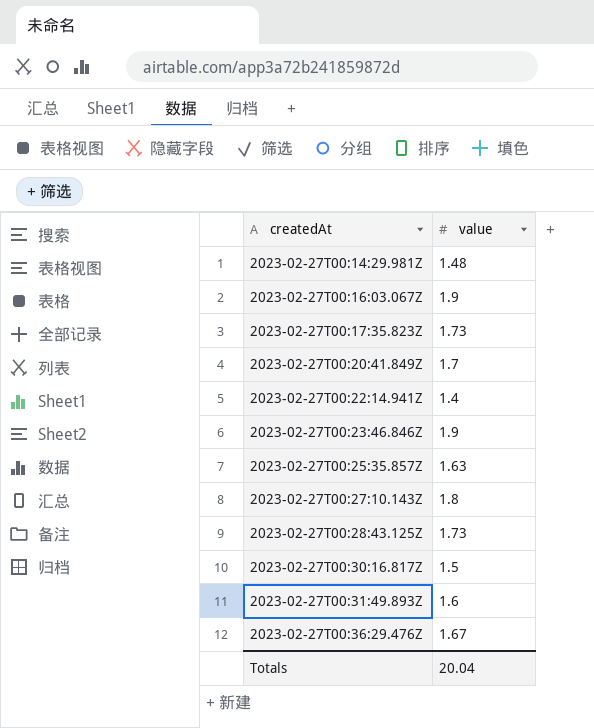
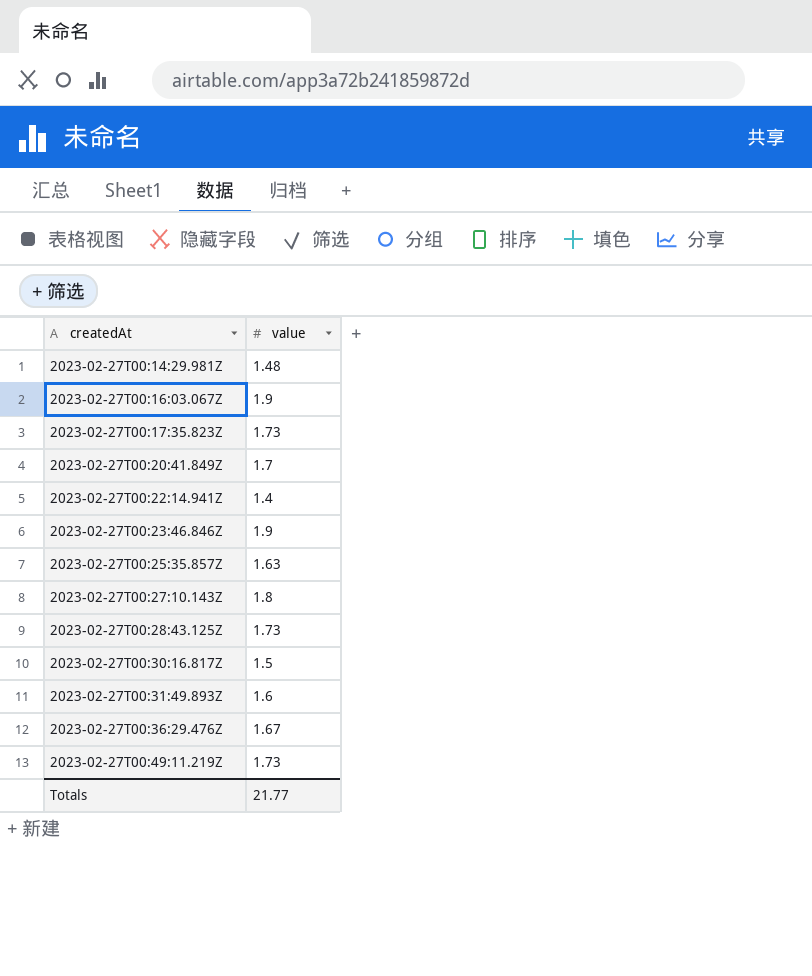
row 2023-02-27T00:49:11.219Z: none -> 1.73
Totals | value: 20.04 -> 21.77

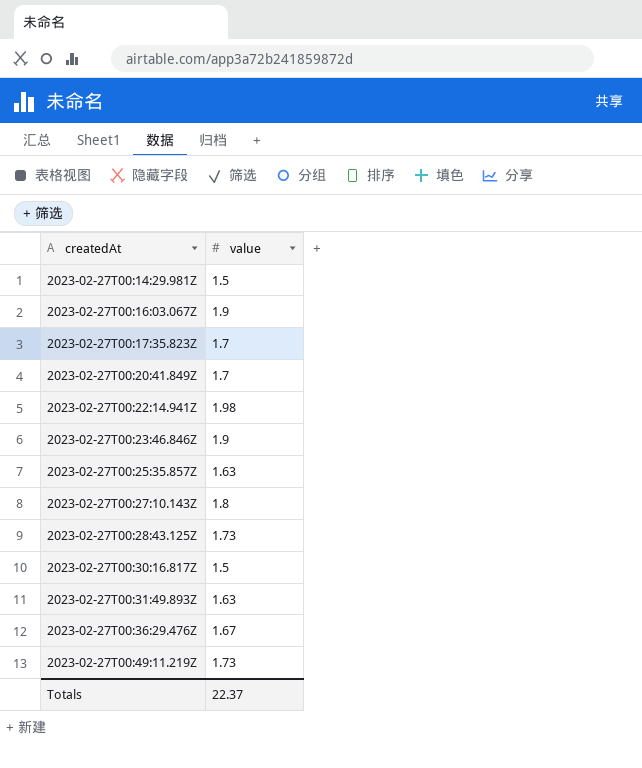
2023-02-27T00:14:29.981Z | value: 1.48 -> 1.5
2023-02-27T00:17:35.823Z | value: 1.73 -> 1.7
2023-02-27T00:22:14.941Z | value: 1.4 -> 1.98
2023-02-27T00:31:49.893Z | value: 1.6 -> 1.63
Totals | value: 21.77 -> 22.37

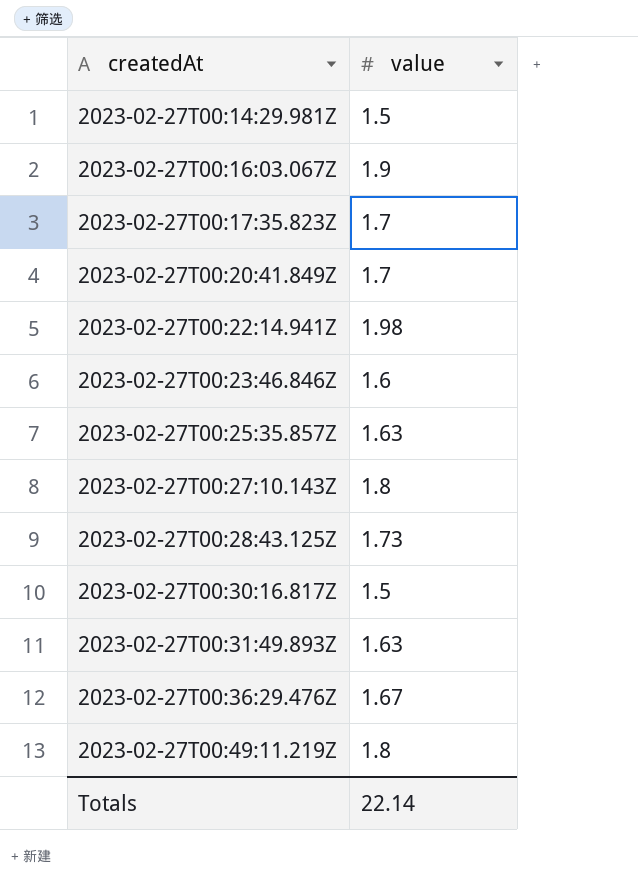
2023-02-27T00:23:46.846Z | value: 1.9 -> 1.6
2023-02-27T00:49:11.219Z | value: 1.73 -> 1.8
Totals | value: 22.37 -> 22.14

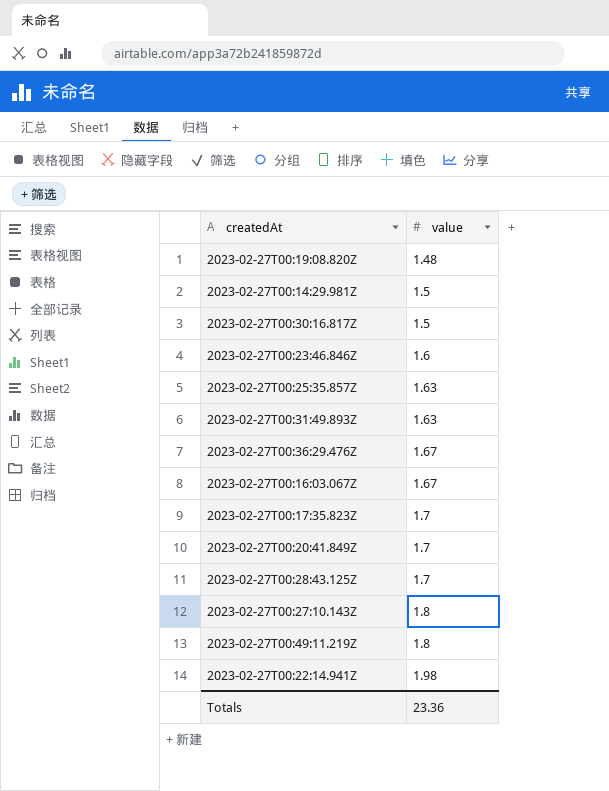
row order: createdAt ascending -> value ascending
row 2023-02-27T00:19:08.820Z: none -> 1.48
2023-02-27T00:16:03.067Z | value: 1.9 -> 1.67
2023-02-27T00:28:43.125Z | value: 1.73 -> 1.7
Totals | value: 22.14 -> 23.36

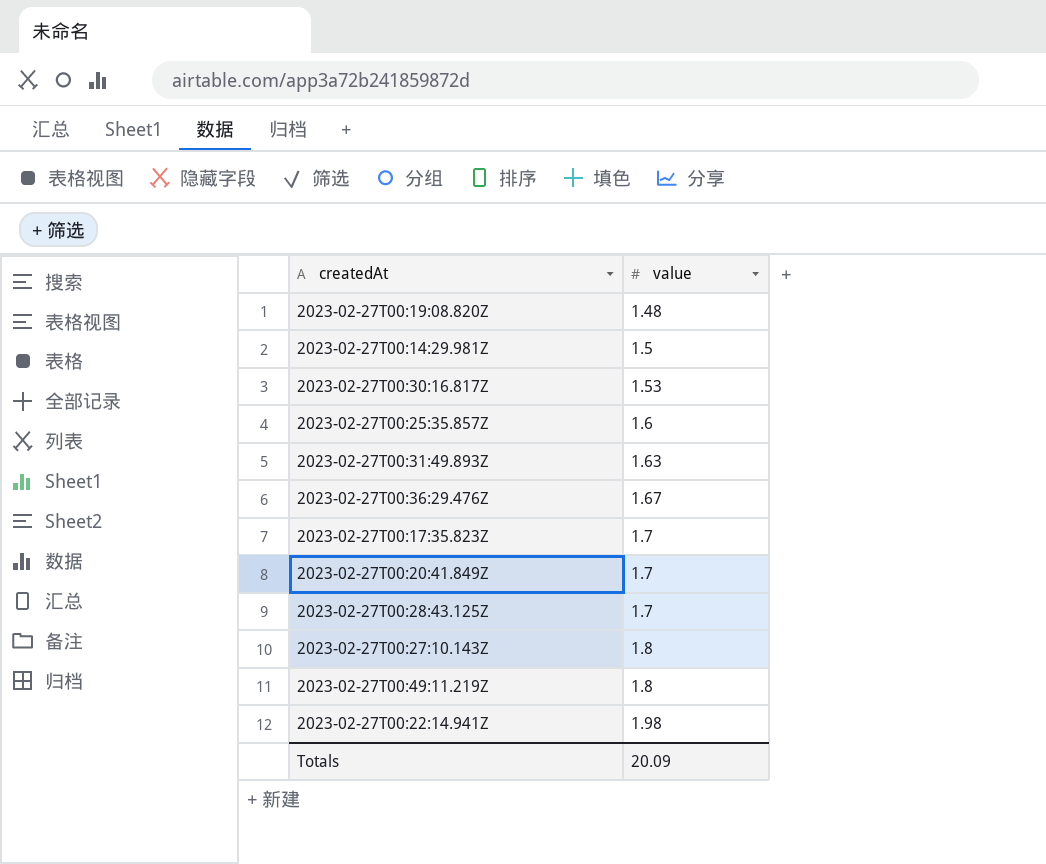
row 2023-02-27T00:23:46.846Z: 1.6 -> none
row 2023-02-27T00:16:03.067Z: 1.67 -> none
2023-02-27T00:30:16.817Z | value: 1.5 -> 1.53
2023-02-27T00:25:35.857Z | value: 1.63 -> 1.6
Totals | value: 23.36 -> 20.09

